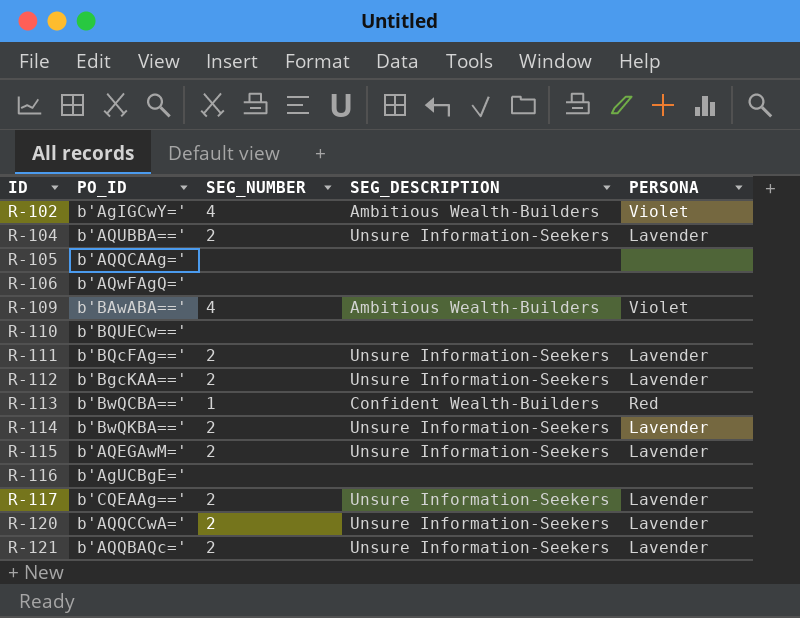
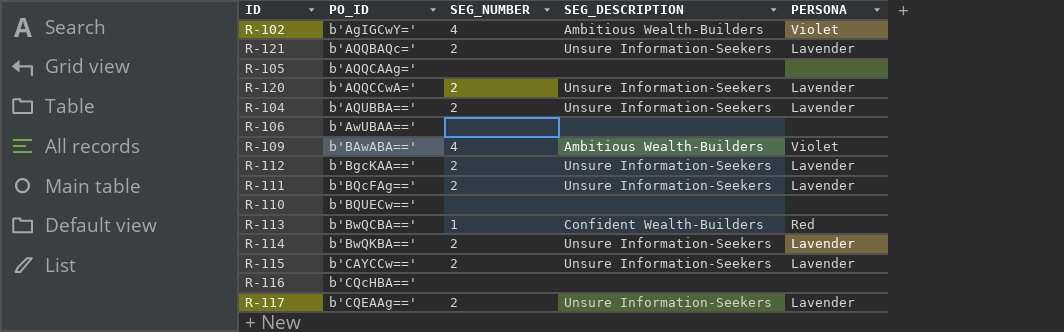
row order: ID ascending -> PO_ID ascending
R-106 | PO_ID: b'AQwFAgQ=' -> b'AwUBAA=='
R-115 | PO_ID: b'AQEGAwM=' -> b'CAYCCw=='
R-116 | PO_ID: b'AgUCBgE=' -> b'CQcHBA=='

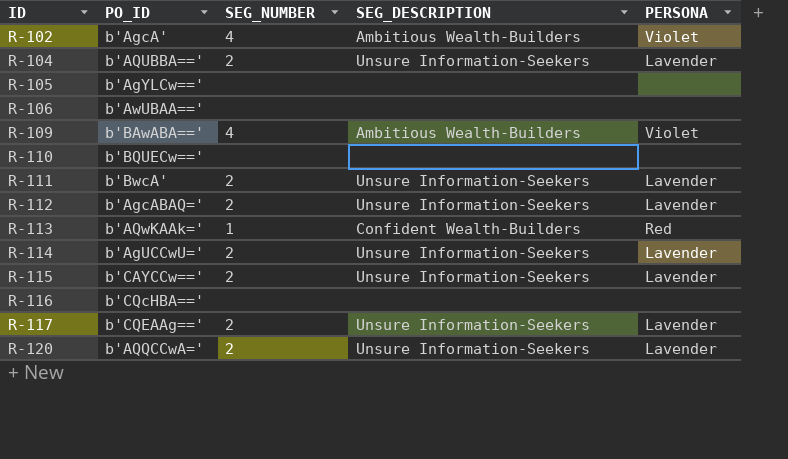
row order: PO_ID ascending -> ID ascending
row R-121: b'AQQBAQc=' | 2 | Unsure Information-Seekers | Lavender -> none
R-102 | PO_ID: b'AgIGCwY=' -> b'AgcA'
R-105 | PO_ID: b'AQQCAAg=' -> b'AgYLCw=='
R-111 | PO_ID: b'BQcFAg==' -> b'BwcA'
R-112 | PO_ID: b'BgcKAA==' -> b'AgcABAQ='
R-113 | PO_ID: b'BwQCBA==' -> b'AQwKAAk='
R-114 | PO_ID: b'BwQKBA==' -> b'AgUCCwU='

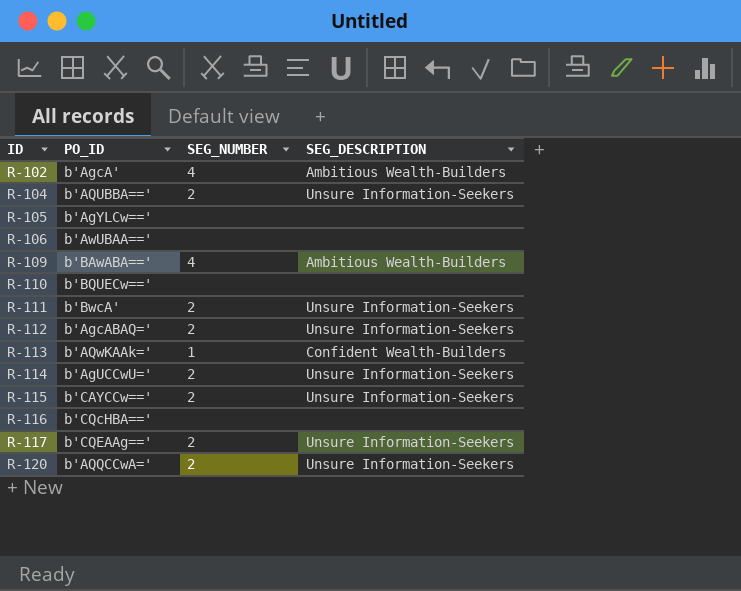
column PERSONA | position: 5 -> none

